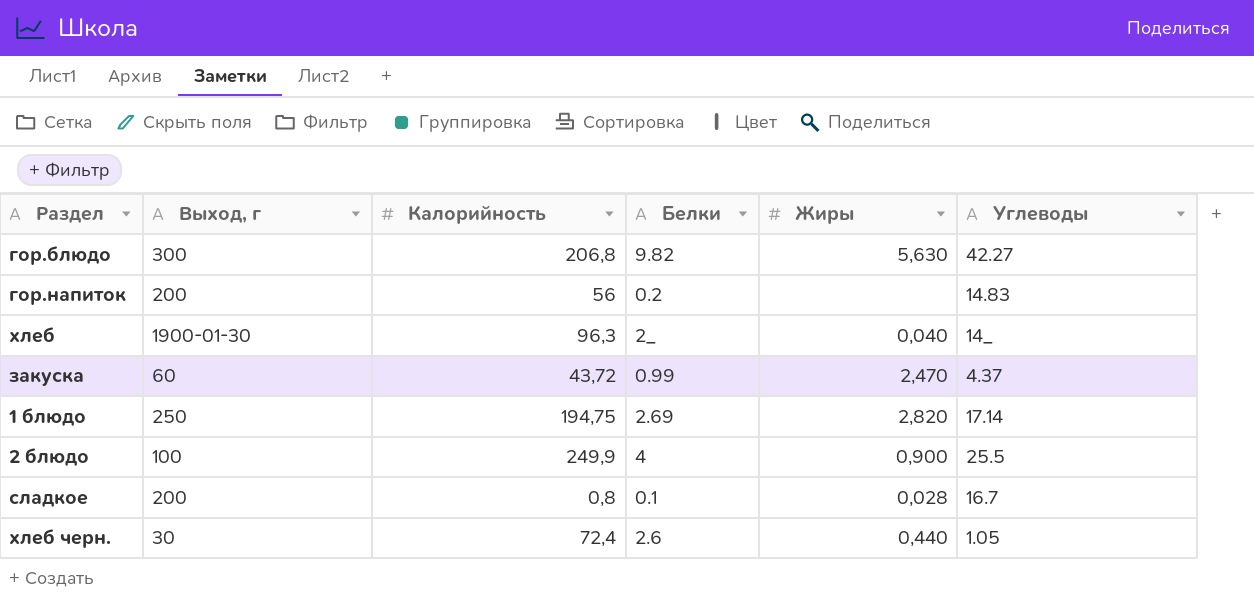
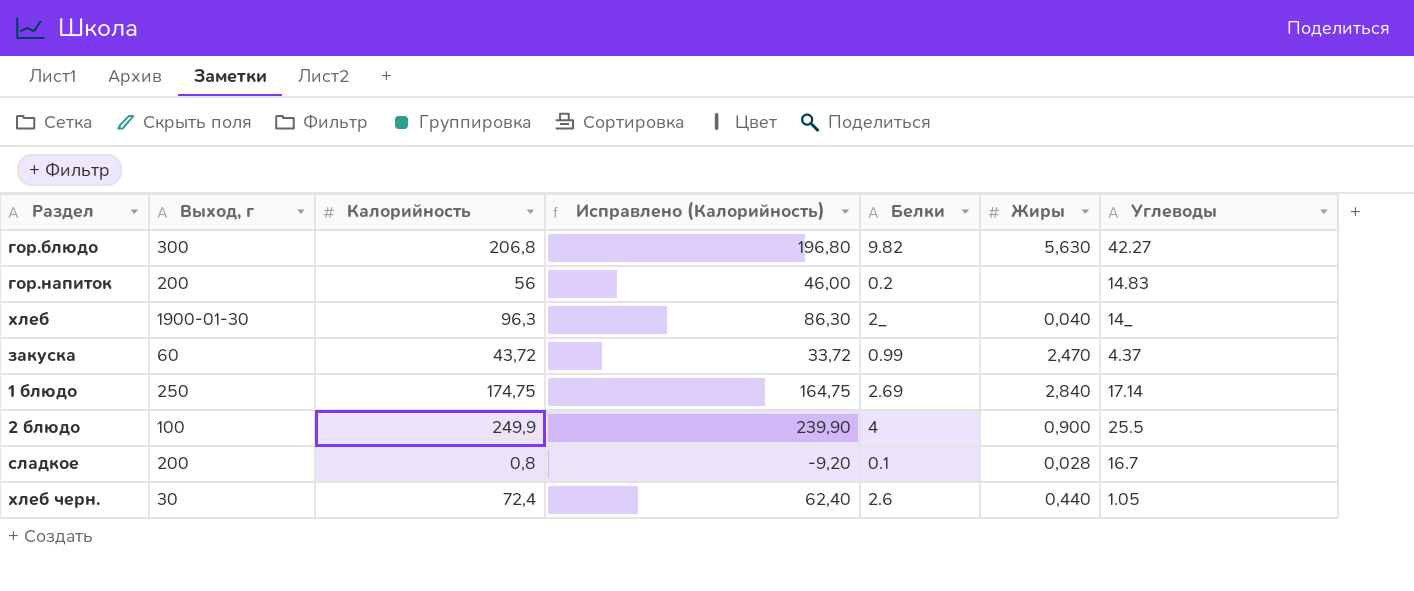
column Исправлено (Калорийность) | formula: none -> [Калорийность] - 10
1 блюдо | Калорийность: 194,75 -> 174,75
1 блюдо | Жиры: 2,820 -> 2,840

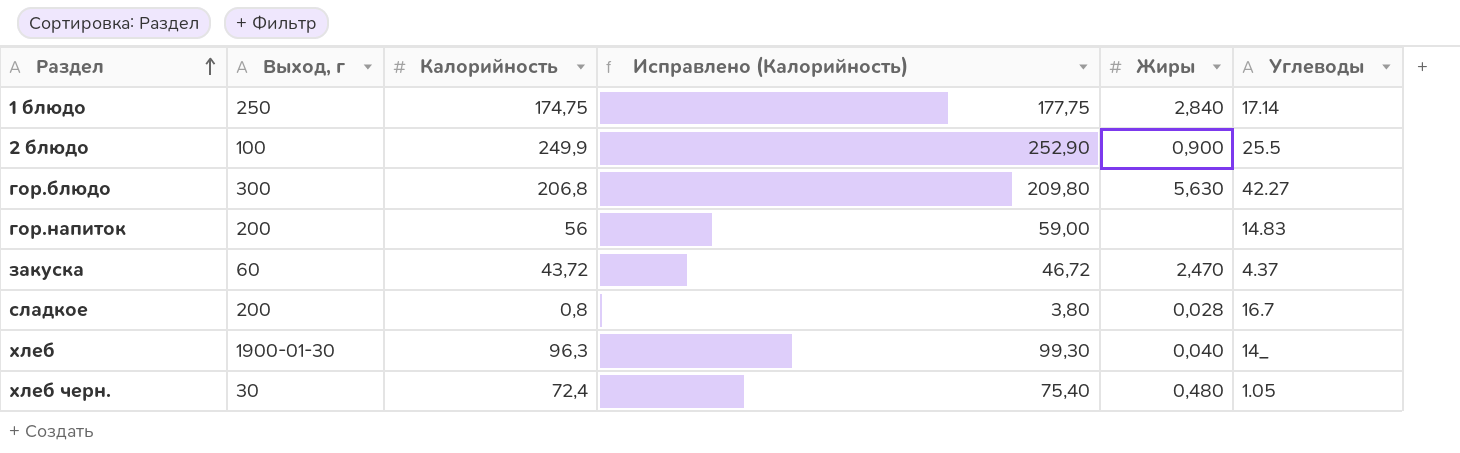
row order: none -> Раздел ascending
column Белки | position: 5 -> none
column Исправлено (Калорийность) | formula: [Калорийность] - 10 -> [Калорийность] + 3
хлеб черн. | Жиры: 0,440 -> 0,480

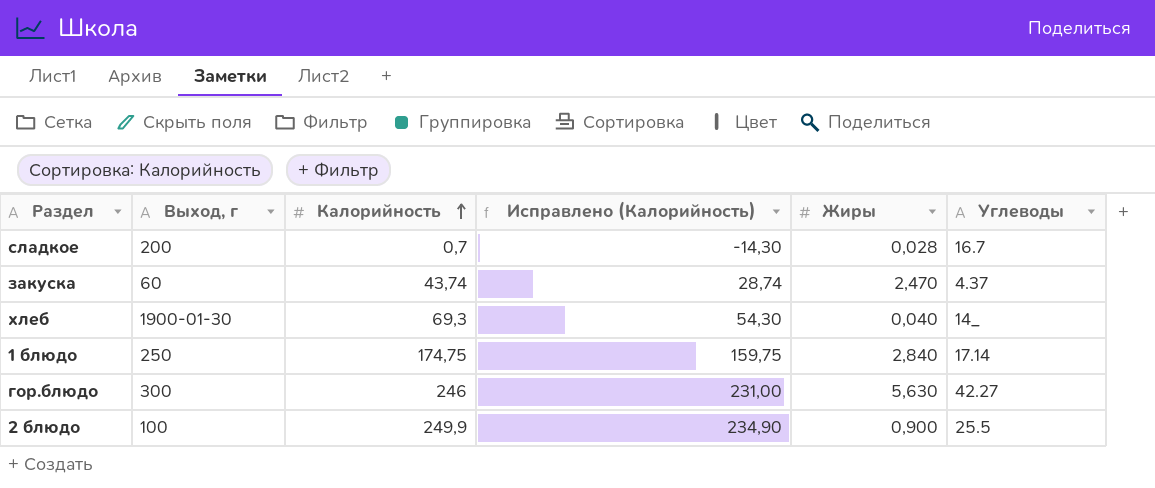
row order: Раздел ascending -> Калорийность ascending
column Исправлено (Калорийность) | formula: [Калорийность] + 3 -> [Калорийность] - 15
row гор.напиток: 200 | 56 | 59,00 | none | 14.83 -> none
row хлеб черн.: 30 | 72,4 | 75,40 | 0,480 | 1.05 -> none
сладкое | Калорийность: 0,8 -> 0,7
закуска | Калорийность: 43,72 -> 43,74
хлеб | Калорийность: 96,3 -> 69,3
гор.блюдо | Калорийность: 206,8 -> 246

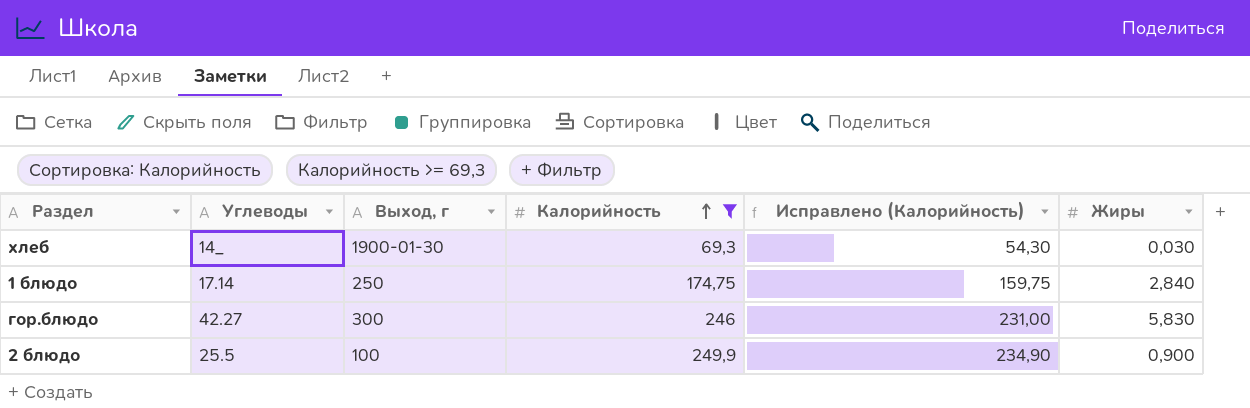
filter: none -> Калорийность >= 69,3
column Углеводы | position: 6 -> 2
хлеб | Жиры: 0,040 -> 0,030
гор.блюдо | Жиры: 5,630 -> 5,830

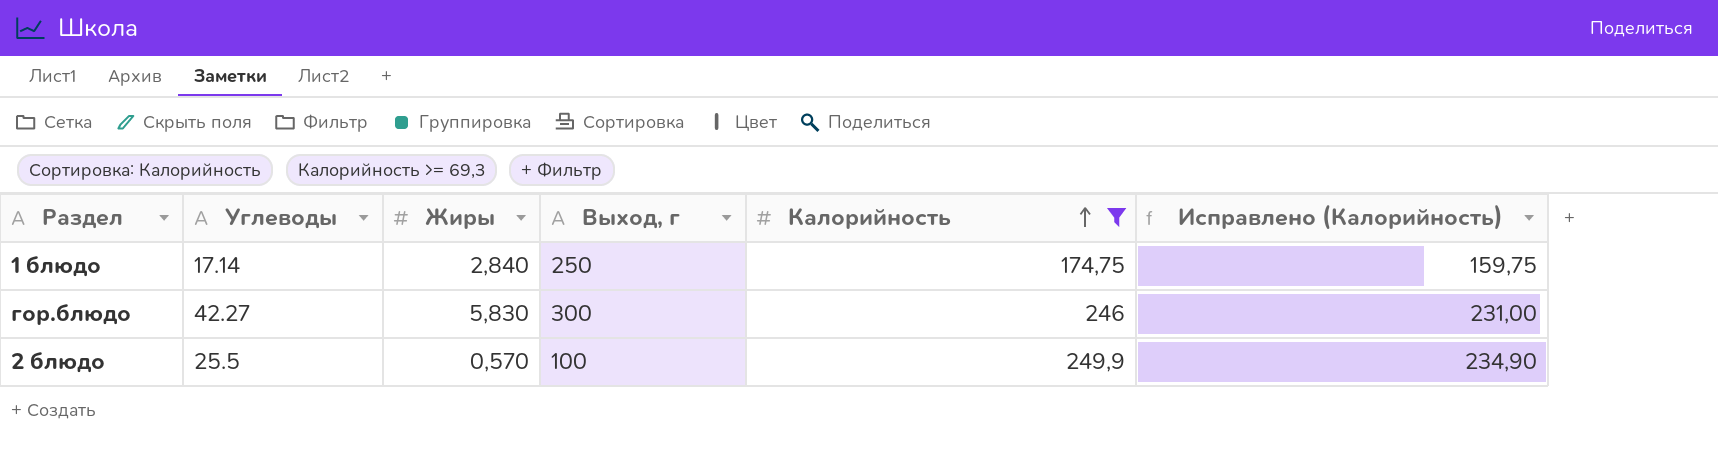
column Жиры | position: 6 -> 3
row хлеб: 14_ | 1900-01-30 | 69,3 | 54,30 | 0,030 -> none
2 блюдо | Жиры: 0,900 -> 0,570

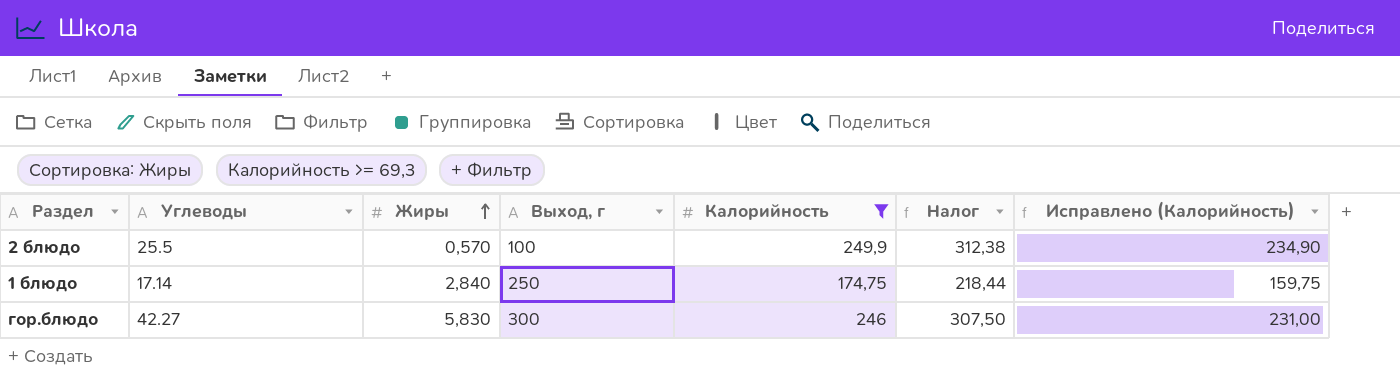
row order: Калорийность ascending -> Жиры ascending
column Налог | formula: none -> [Калорийность] * 1,25

